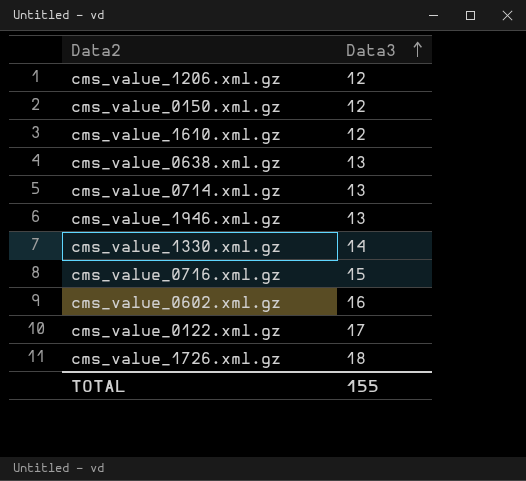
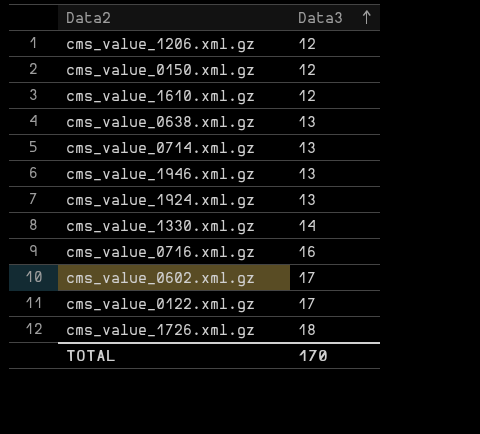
row cms_value_1924.xml.gz: none -> 13
cms_value_0716.xml.gz | Data3: 15 -> 16
cms_value_0602.xml.gz | Data3: 16 -> 17
TOTAL | Data3: 155 -> 170

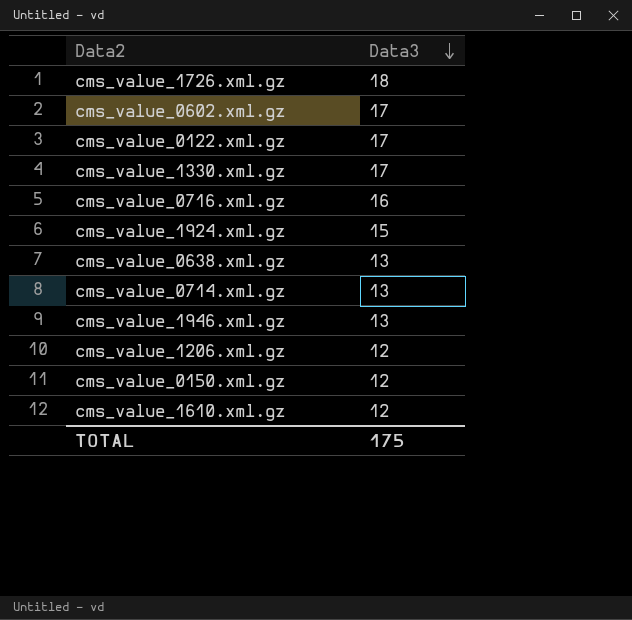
row order: Data3 ascending -> Data3 descending
cms_value_1330.xml.gz | Data3: 14 -> 17
cms_value_1924.xml.gz | Data3: 13 -> 15
TOTAL | Data3: 170 -> 175

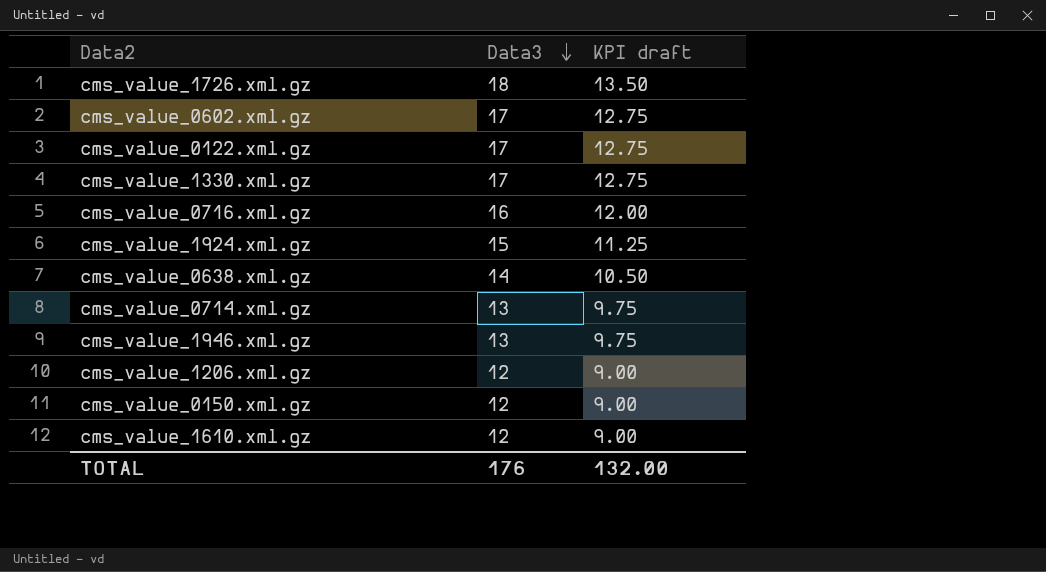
column KPI draft | formula: none -> [Data3] * 0.75
cms_value_0638.xml.gz | Data3: 13 -> 14
TOTAL | Data3: 175 -> 176

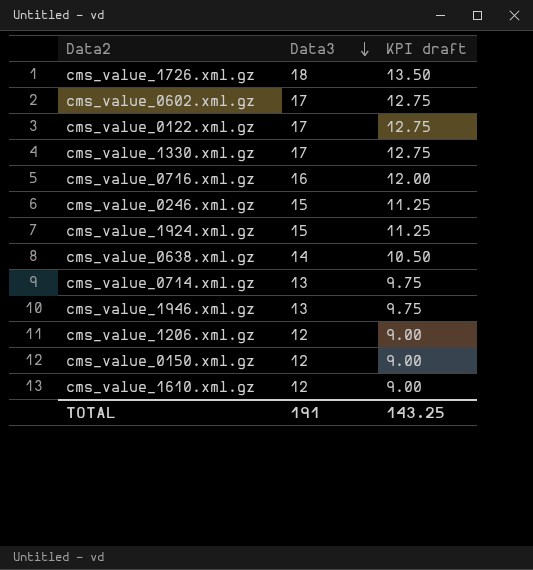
row cms_value_0246.xml.gz: none -> 15 | 11.25
TOTAL | Data3: 176 -> 191
TOTAL | KPI draft: 132.00 -> 143.25

